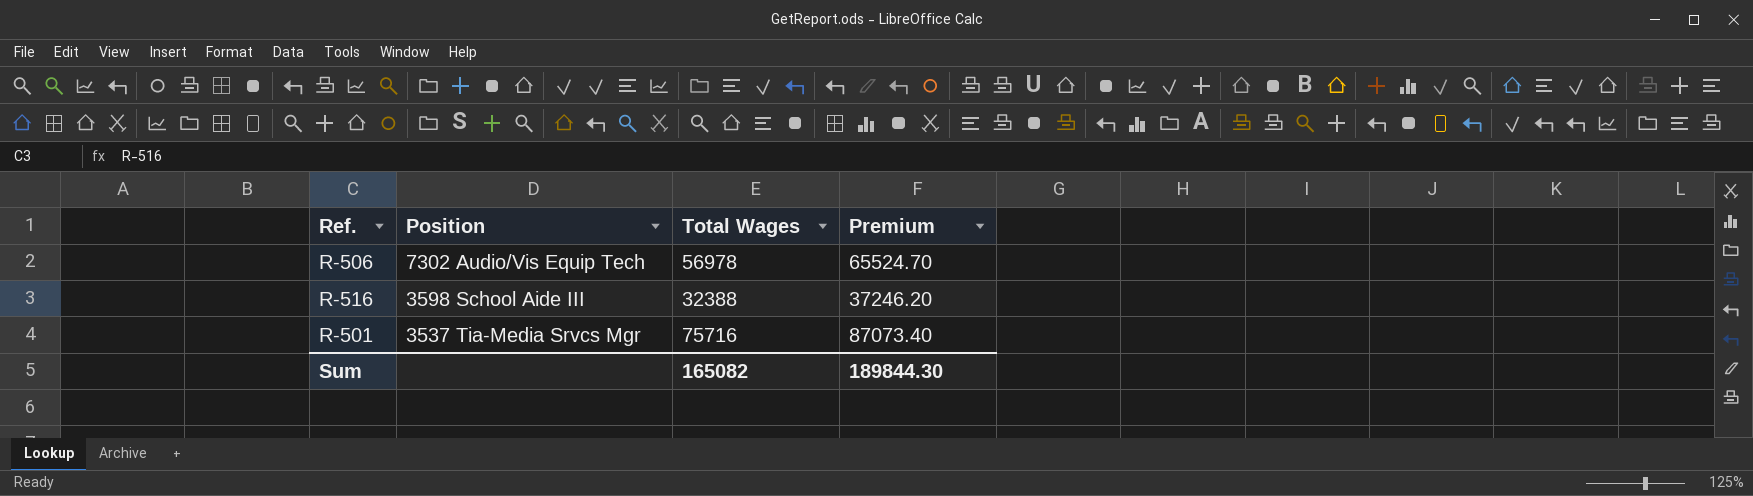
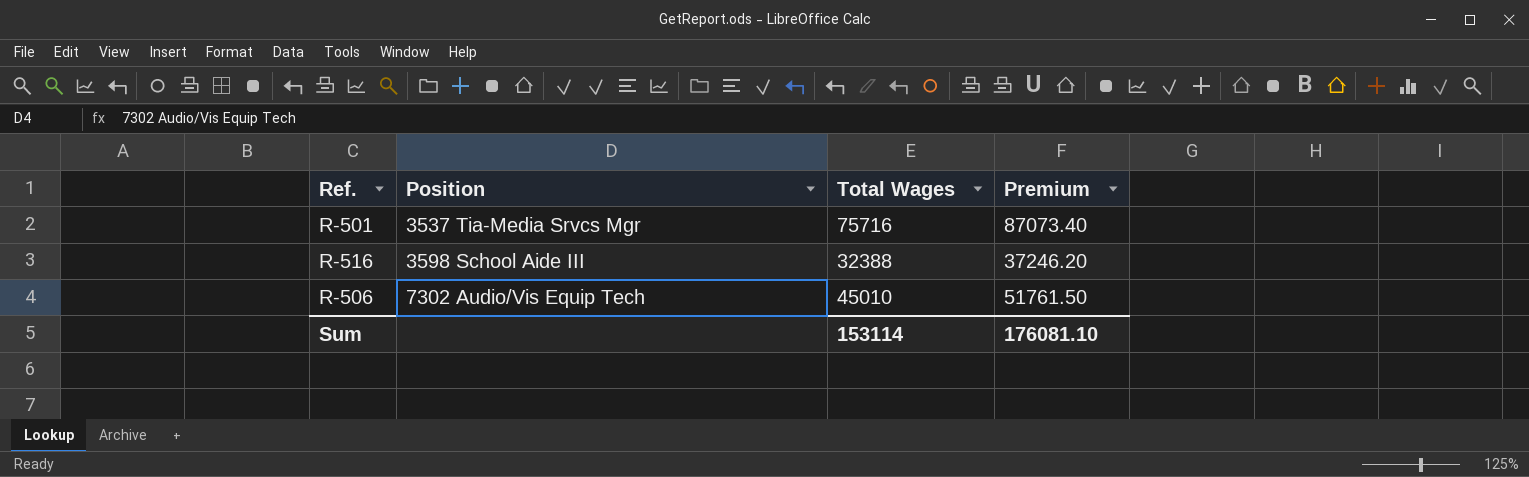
row order: Position descending -> Position ascending
R-506 | Total Wages: 56978 -> 45010
R-506 | Premium: 65524.70 -> 51761.50
Sum | Total Wages: 165082 -> 153114
Sum | Premium: 189844.30 -> 176081.10

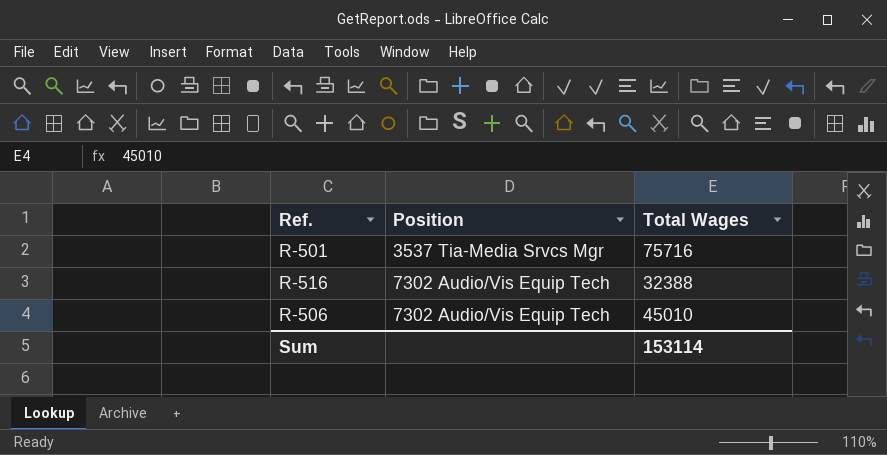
column Premium | formula: [Total Wages] * 1.15 -> none
R-516 | Position: 3598 School Aide III -> 7302 Audio/Vis Equip Tech

